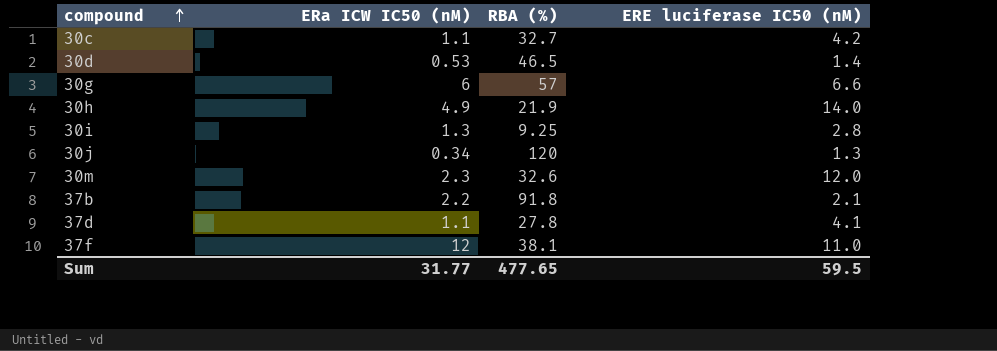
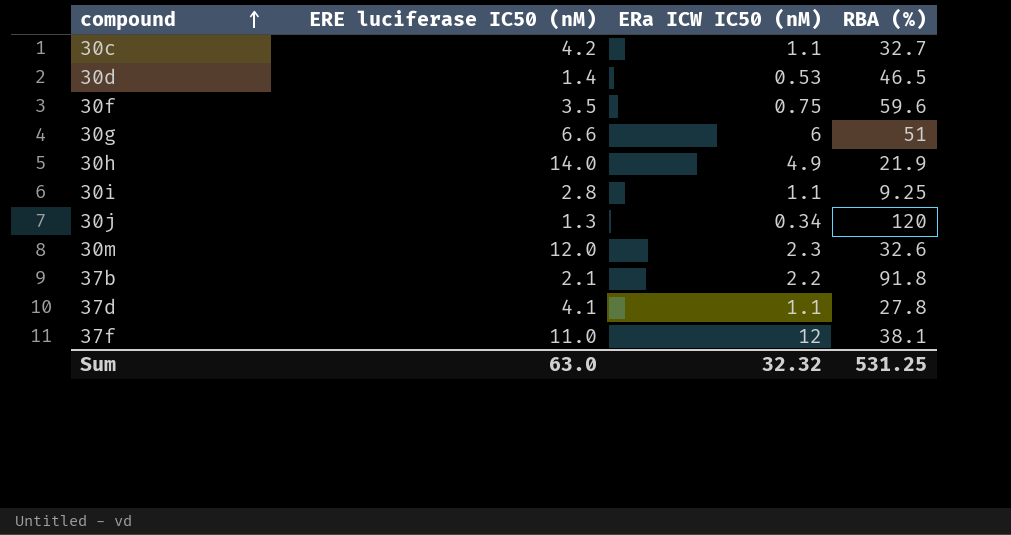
column ERE luciferase IC50 (nM) | position: 4 -> 2
row 30f: none -> 3.5 | 0.75 | 59.6
30g | RBA (%): 57 -> 51
30i | ERa ICW IC50 (nM): 1.3 -> 1.1
Sum | ERE luciferase IC50 (nM): 59.5 -> 63.0
Sum | ERa ICW IC50 (nM): 31.77 -> 32.32
Sum | RBA (%): 477.65 -> 531.25

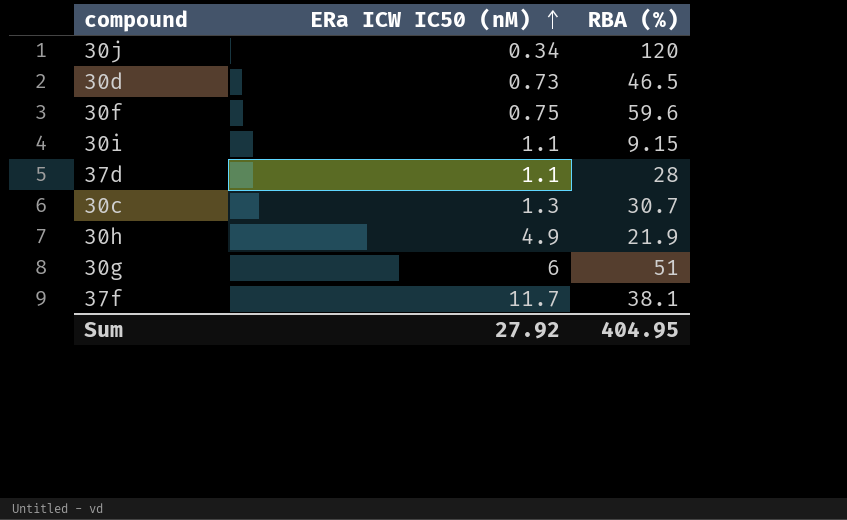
row order: compound ascending -> ERa ICW IC50 (nM) ascending
column ERE luciferase IC50 (nM) | position: 2 -> none
row 30m: 12.0 | 2.3 | 32.6 -> none
row 37b: 2.1 | 2.2 | 91.8 -> none
30d | ERa ICW IC50 (nM): 0.53 -> 0.73
30i | RBA (%): 9.25 -> 9.15
37d | RBA (%): 27.8 -> 28
30c | ERa ICW IC50 (nM): 1.1 -> 1.3
30c | RBA (%): 32.7 -> 30.7
37f | ERa ICW IC50 (nM): 12 -> 11.7
Sum | ERa ICW IC50 (nM): 32.32 -> 27.92
Sum | RBA (%): 531.25 -> 404.95

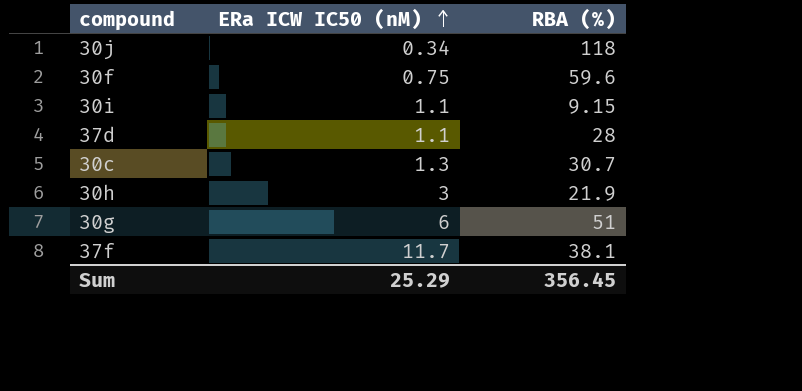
row 30d: 0.73 | 46.5 -> none
30j | RBA (%): 120 -> 118
30h | ERa ICW IC50 (nM): 4.9 -> 3
Sum | ERa ICW IC50 (nM): 27.92 -> 25.29
Sum | RBA (%): 404.95 -> 356.45

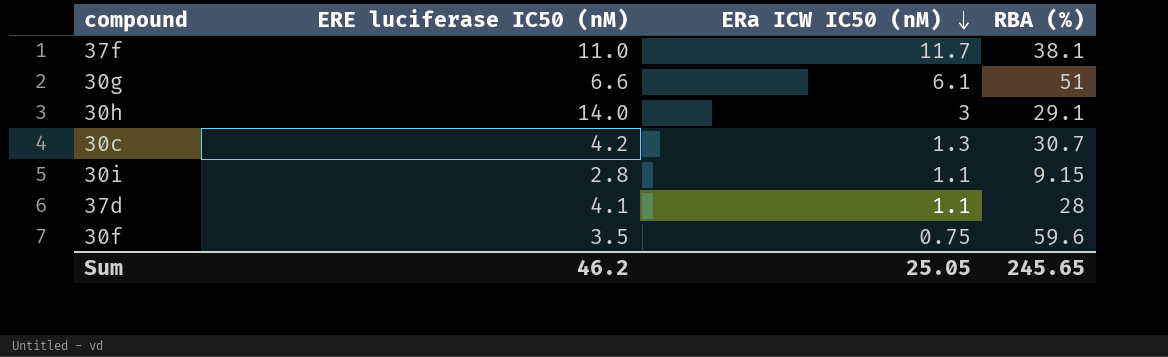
row order: ERa ICW IC50 (nM) ascending -> ERa ICW IC50 (nM) descending
column ERE luciferase IC50 (nM) | position: none -> 2
row 30j: 0.34 | 118 -> none
30g | ERa ICW IC50 (nM): 6 -> 6.1
30h | RBA (%): 21.9 -> 29.1
Sum | ERa ICW IC50 (nM): 25.29 -> 25.05
Sum | RBA (%): 356.45 -> 245.65

